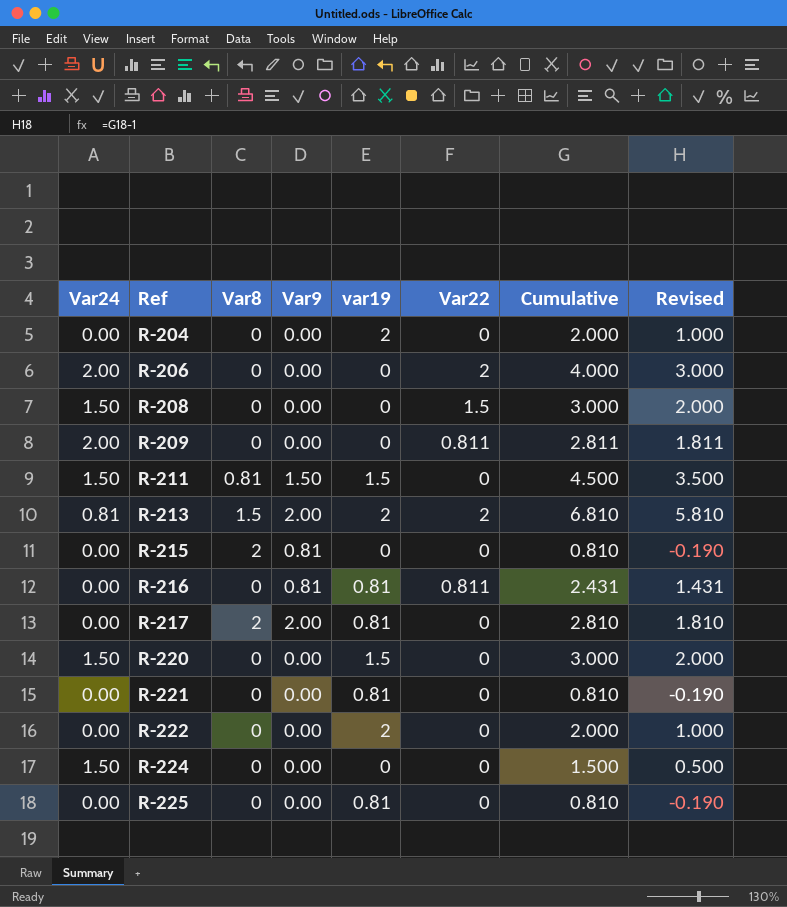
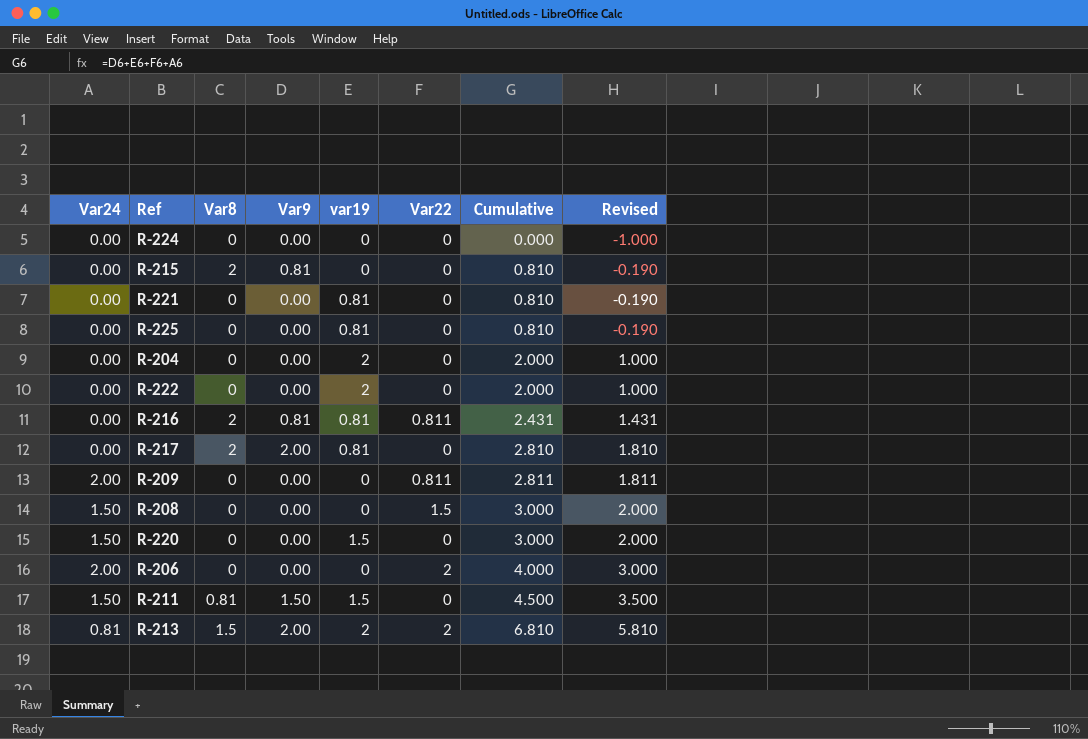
row order: Ref ascending -> Cumulative ascending
R-224 | Var24: 1.50 -> 0.00
R-224 | Cumulative: 1.500 -> 0.000
R-224 | Revised: 0.500 -> -1.000
R-216 | Var8: 0 -> 2

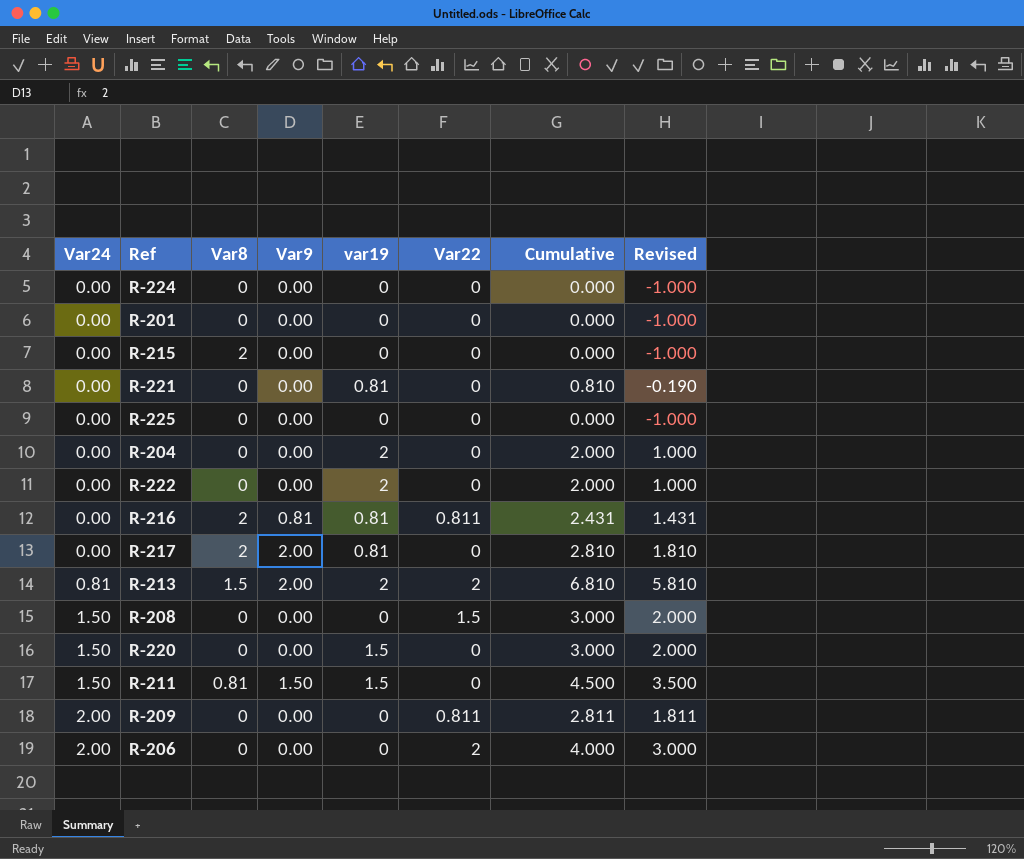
row order: Cumulative ascending -> Var24 ascending
row R-201: none -> 0.00 | 0 | 0.00 | 0 | 0 | 0.000 | -1.000
R-215 | Var9: 0.81 -> 0.00
R-215 | Cumulative: 0.810 -> 0.000
R-215 | Revised: -0.190 -> -1.000
R-225 | var19: 0.81 -> 0
R-225 | Cumulative: 0.810 -> 0.000
R-225 | Revised: -0.190 -> -1.000

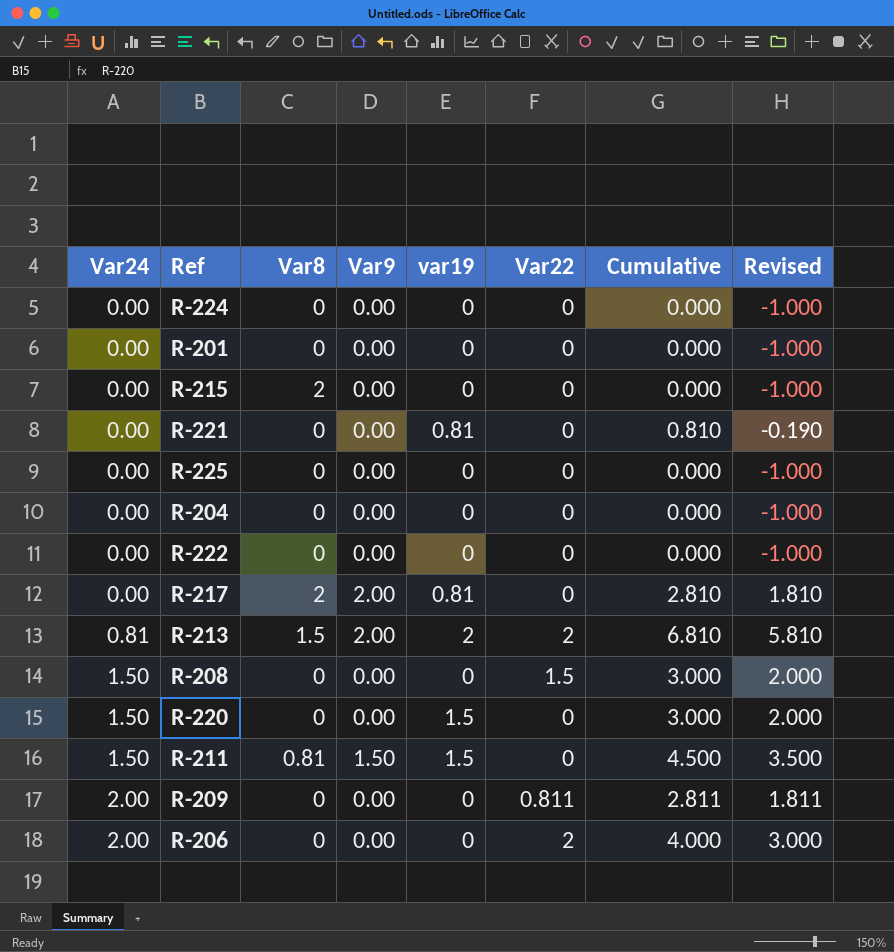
row R-216: 0.00 | 2 | 0.81 | 0.81 | 0.811 | 2.431 | 1.431 -> none
R-204 | var19: 2 -> 0
R-204 | Cumulative: 2.000 -> 0.000
R-204 | Revised: 1.000 -> -1.000
R-222 | var19: 2 -> 0
R-222 | Cumulative: 2.000 -> 0.000
R-222 | Revised: 1.000 -> -1.000

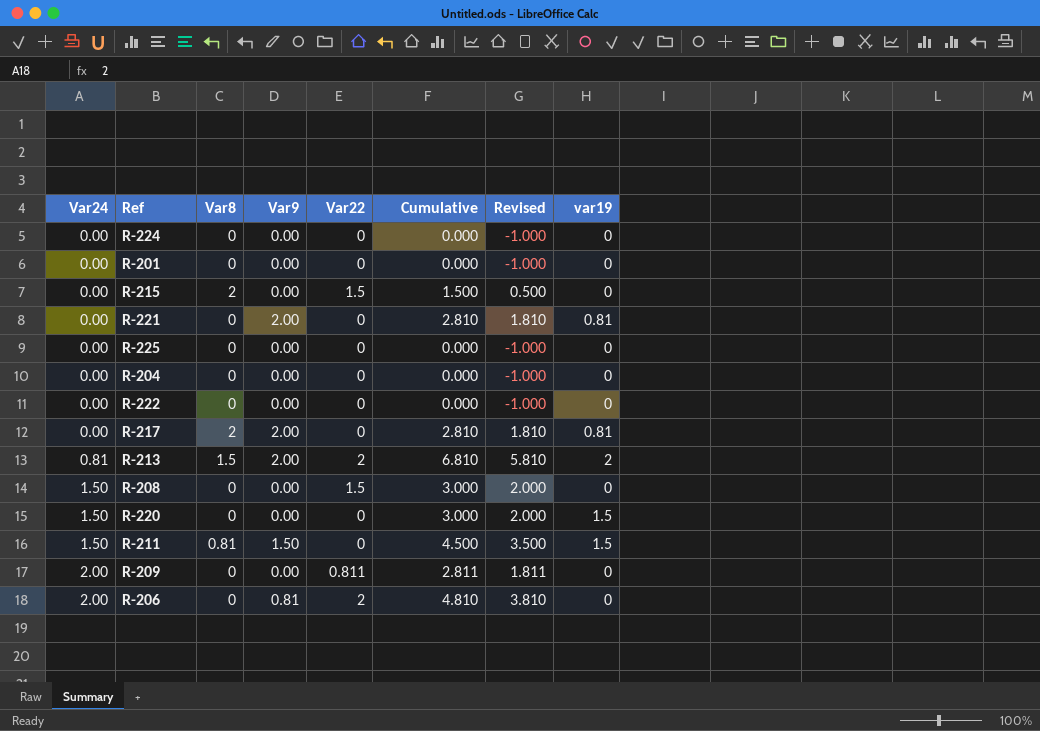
column var19 | position: 5 -> 8
R-215 | Var22: 0 -> 1.5
R-215 | Cumulative: 0.000 -> 1.500
R-215 | Revised: -1.000 -> 0.500
R-221 | Var9: 0.00 -> 2.00
R-221 | Cumulative: 0.810 -> 2.810
R-221 | Revised: -0.190 -> 1.810
R-206 | Var9: 0.00 -> 0.81
R-206 | Cumulative: 4.000 -> 4.810
R-206 | Revised: 3.000 -> 3.810

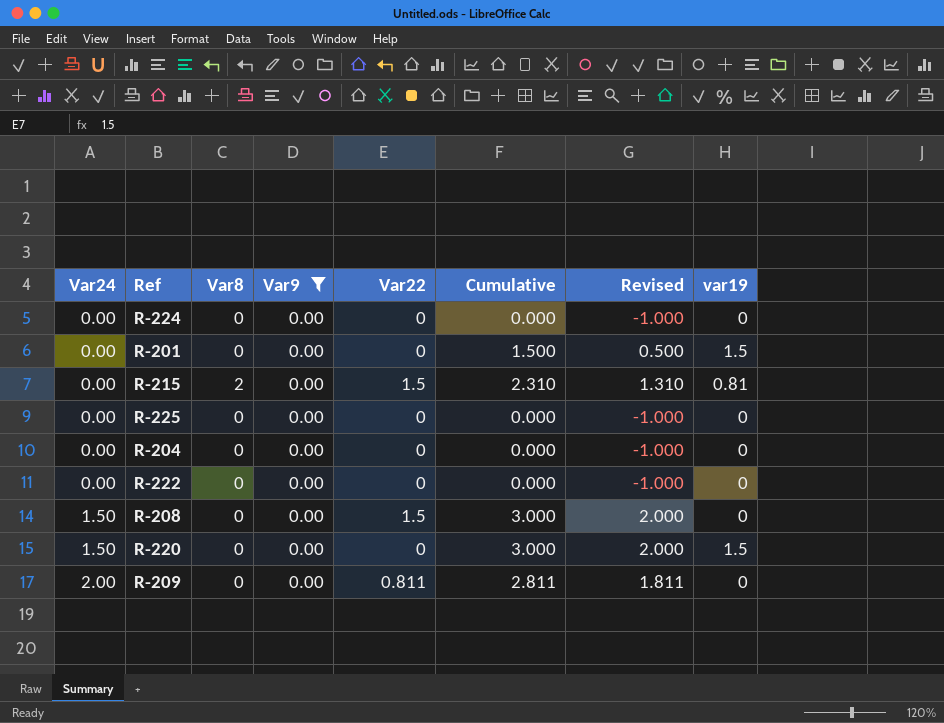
filter: none -> Var9 = 0.00
R-201 | Cumulative: 0.000 -> 1.500
R-201 | Revised: -1.000 -> 0.500
R-201 | var19: 0 -> 1.5
R-215 | Cumulative: 1.500 -> 2.310
R-215 | Revised: 0.500 -> 1.310
R-215 | var19: 0 -> 0.81

